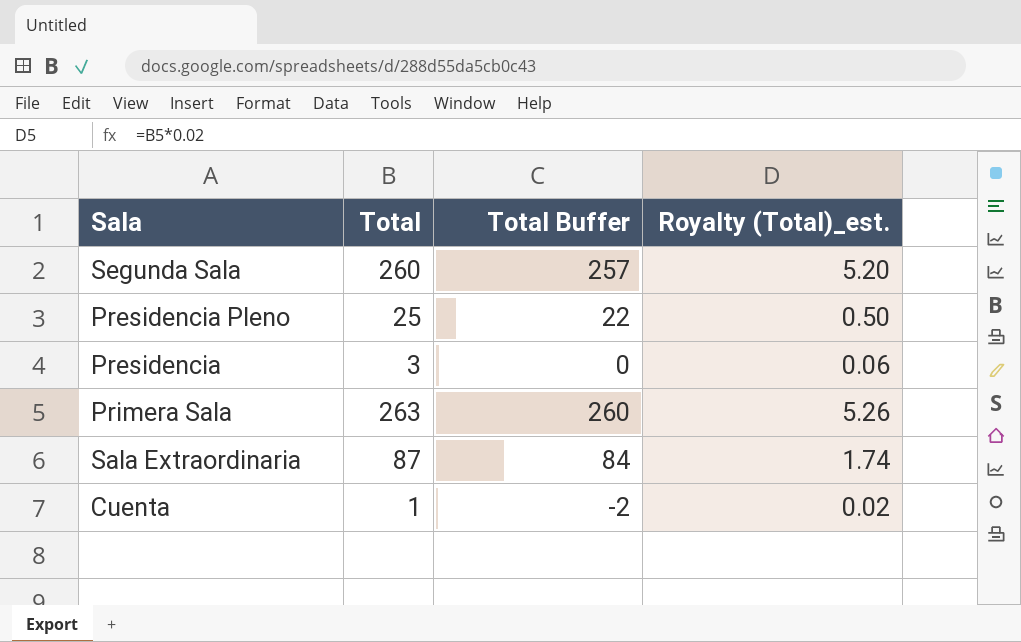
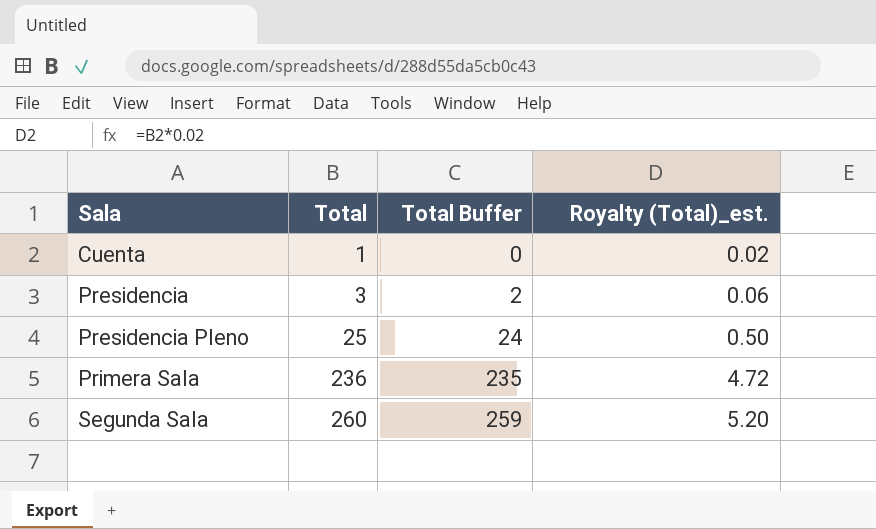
row order: none -> Sala ascending
column Total Buffer | formula: [Total] - 3 -> [Total] - 1
row Sala Extraordinaria: 87 | 84 | 1.74 -> none
Primera Sala | Total: 263 -> 236
Primera Sala | Royalty (Total)_est.: 5.26 -> 4.72

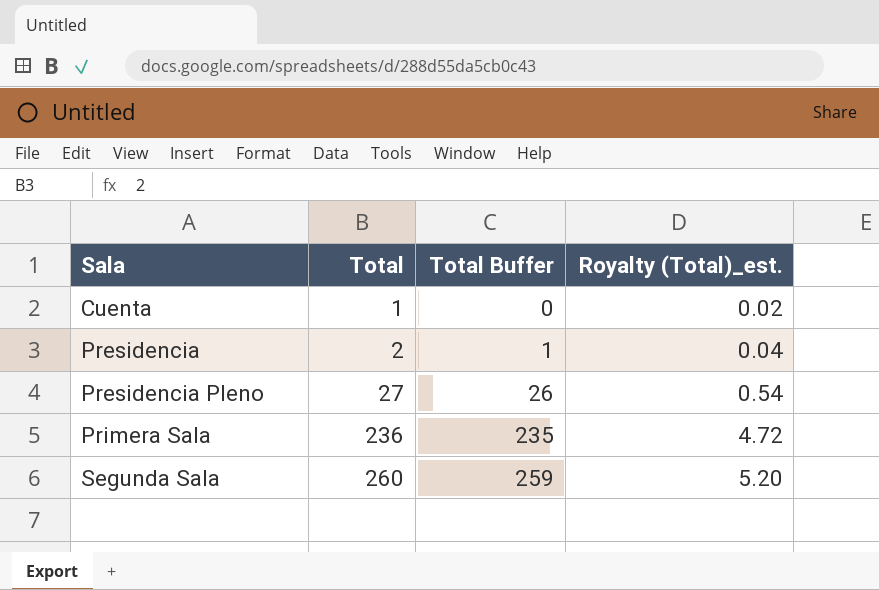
Presidencia | Total: 3 -> 2
Presidencia | Total Buffer: 2 -> 1
Presidencia | Royalty (Total)_est.: 0.06 -> 0.04
Presidencia Pleno | Total: 25 -> 27
Presidencia Pleno | Total Buffer: 24 -> 26
Presidencia Pleno | Royalty (Total)_est.: 0.50 -> 0.54

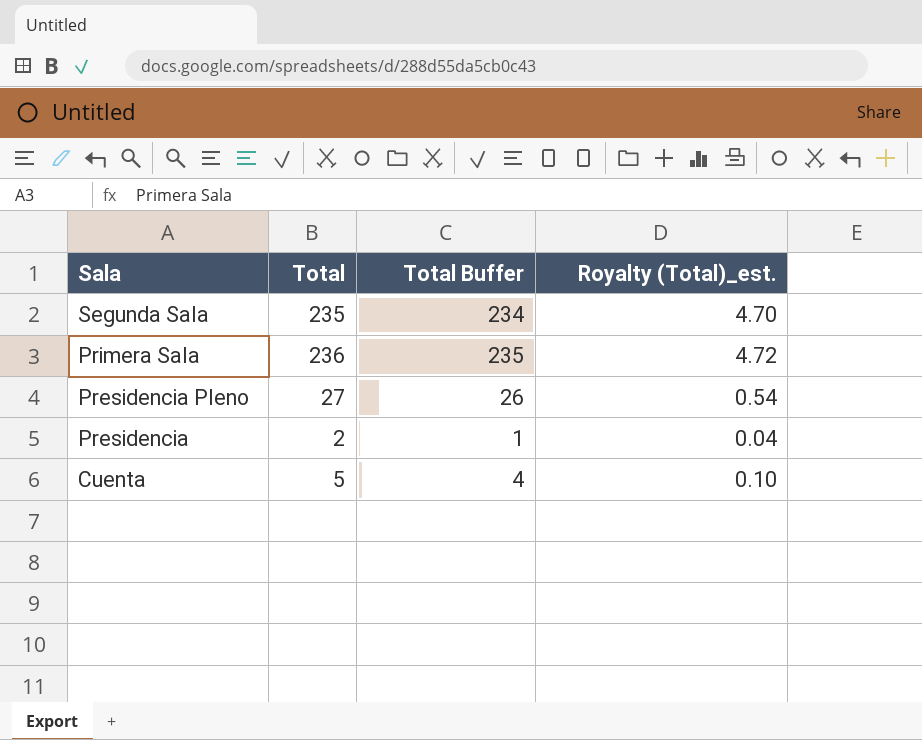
row order: Sala ascending -> Sala descending
Segunda Sala | Total: 260 -> 235
Segunda Sala | Total Buffer: 259 -> 234
Segunda Sala | Royalty (Total)_est.: 5.20 -> 4.70
Cuenta | Total: 1 -> 5
Cuenta | Total Buffer: 0 -> 4
Cuenta | Royalty (Total)_est.: 0.02 -> 0.10

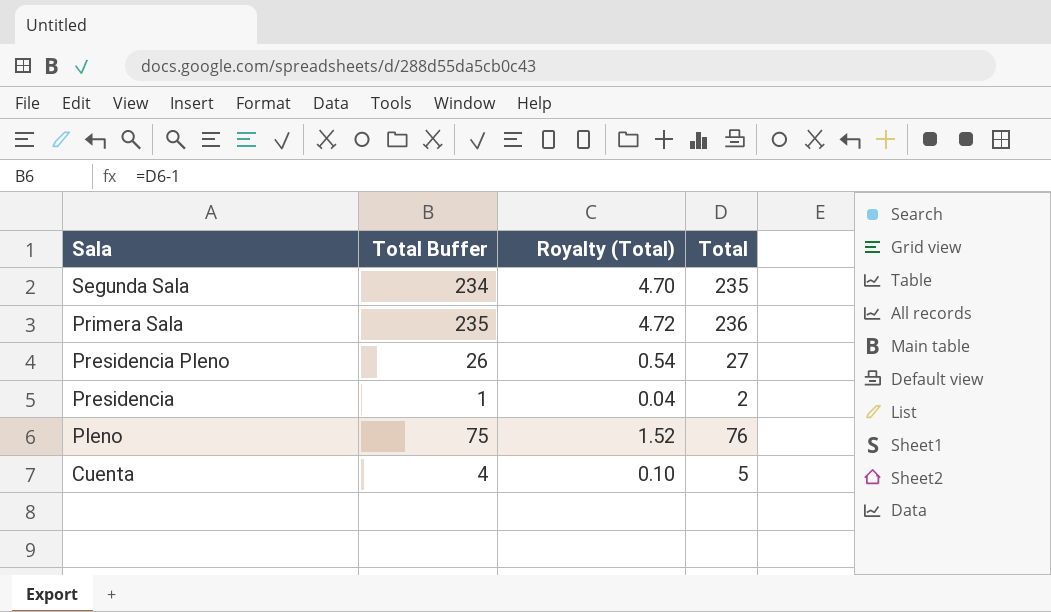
column name: Royalty (Total)_est. -> Royalty (Total)
column Total | position: 2 -> 4
row Pleno: none -> 75 | 1.52 | 76

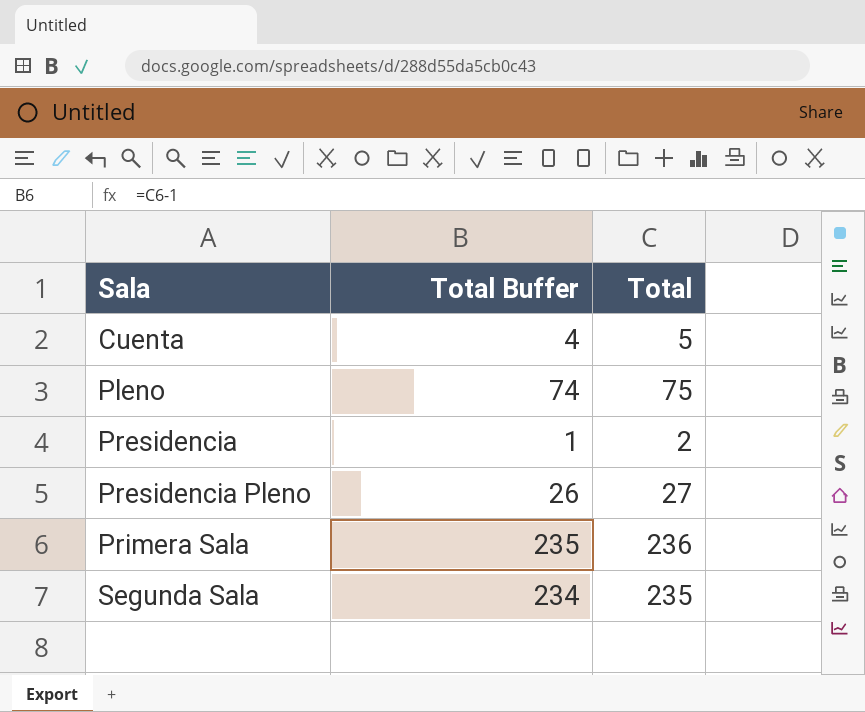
row order: Sala descending -> Sala ascending
column Royalty (Total) | formula: [Total] * 0.02 -> none
Pleno | Total Buffer: 75 -> 74
Pleno | Total: 76 -> 75

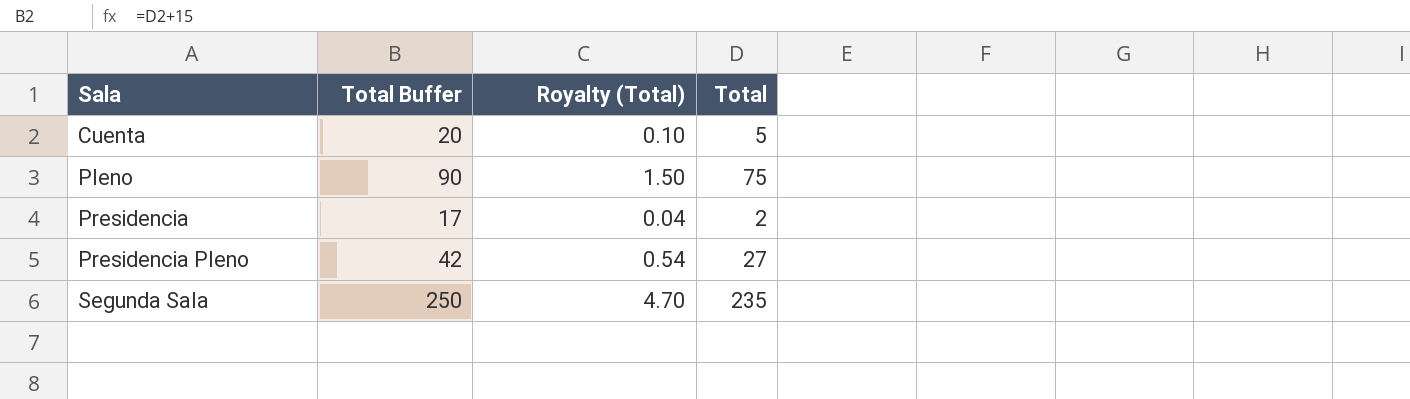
column Total Buffer | formula: [Total] - 1 -> [Total] + 15
column Royalty (Total) | formula: none -> [Total] * 0.02
row Primera Sala: 235 | 236 -> none

